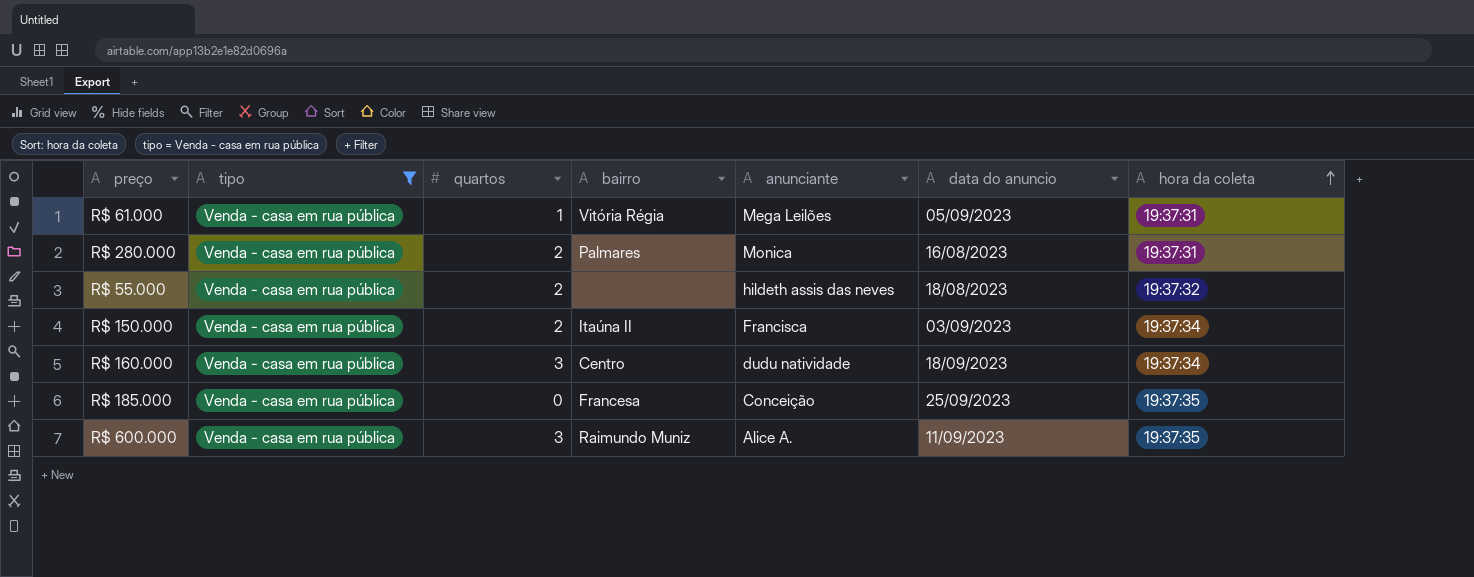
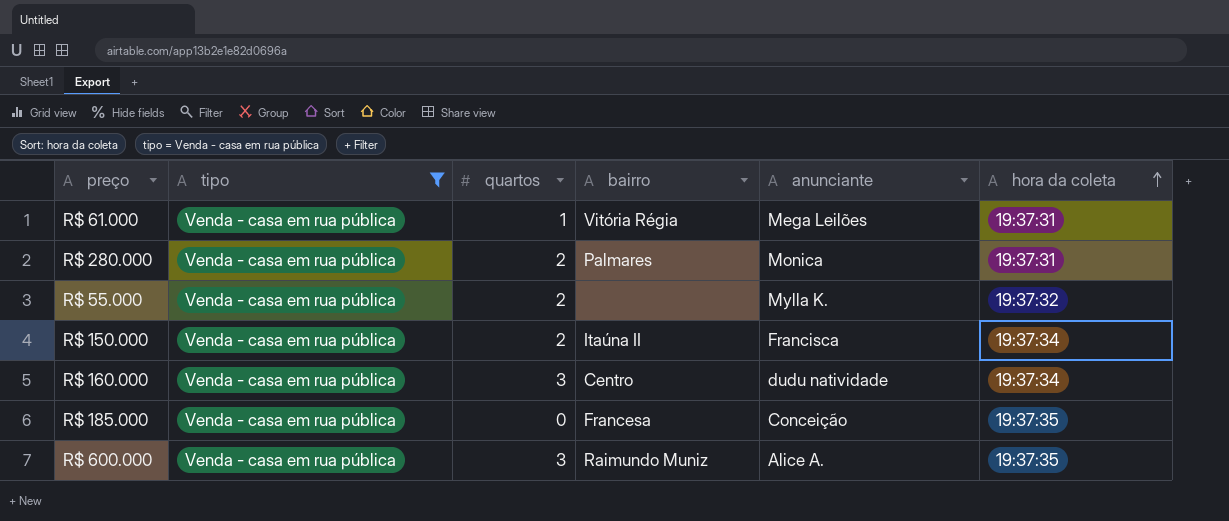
column data do anuncio | position: 6 -> none
R$ 55.000 | anunciante: hildeth assis das neves -> Mylla K.

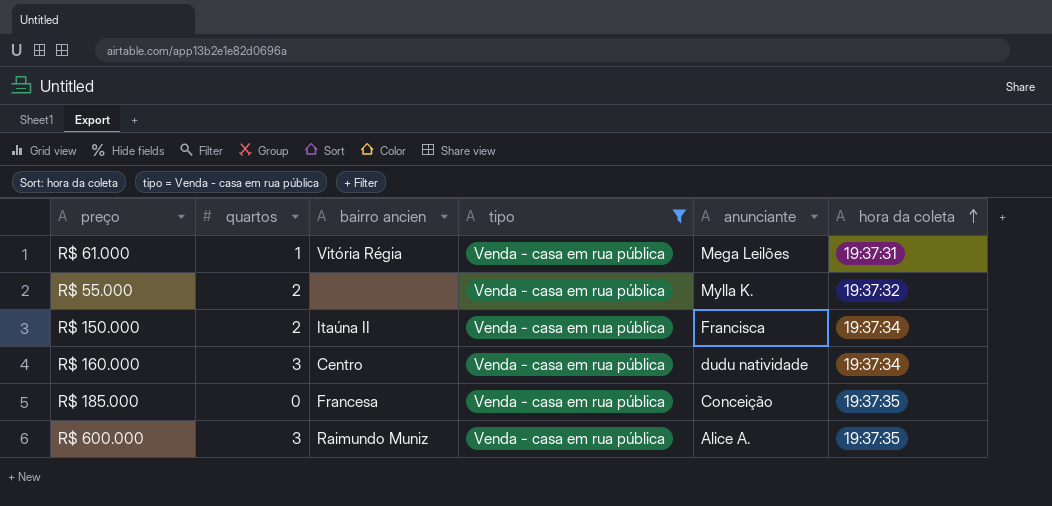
column name: bairro -> bairro ancien
column tipo | position: 2 -> 4
row R$ 280.000: Venda - casa em rua pública | 2 | Palmares | Monica | 19:37:31 -> none

